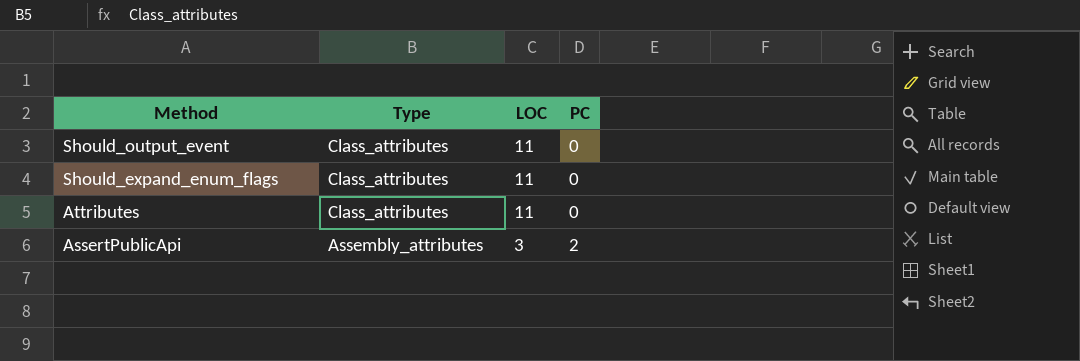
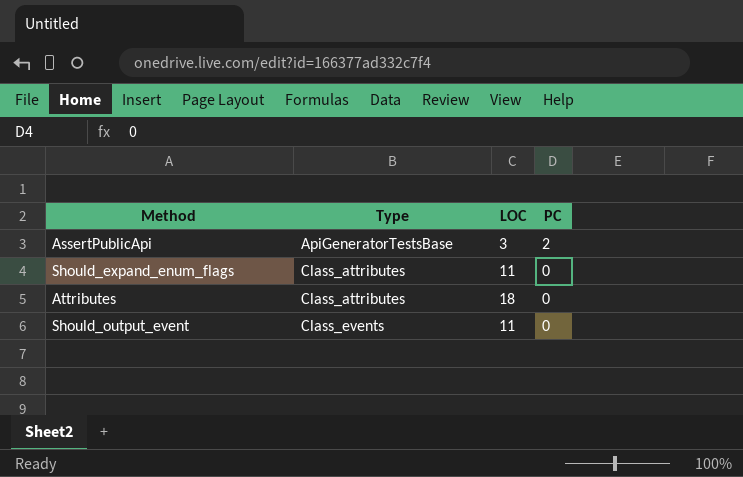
row order: Method descending -> Type ascending
AssertPublicApi | Type: Assembly_attributes -> ApiGeneratorTestsBase
Attributes | LOC: 11 -> 18
Should_output_event | Type: Class_attributes -> Class_events

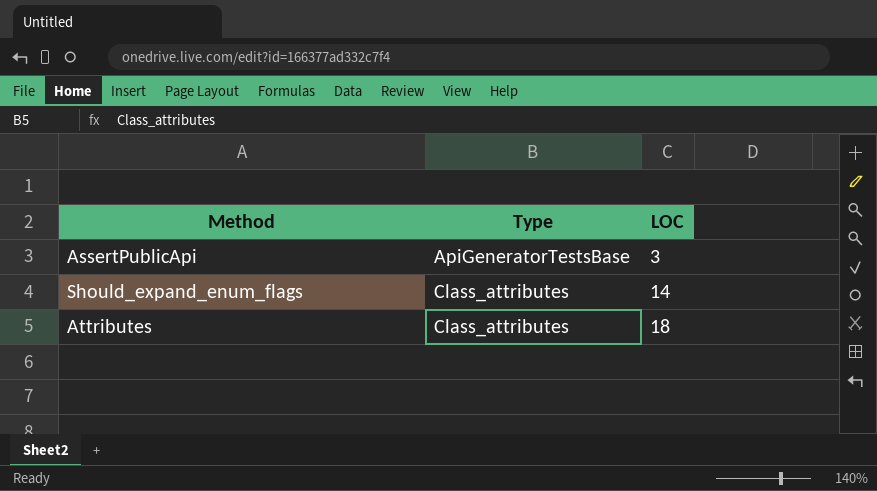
column PC | position: 4 -> none
row Should_output_event: Class_events | 11 | 0 -> none
Should_expand_enum_flags | LOC: 11 -> 14

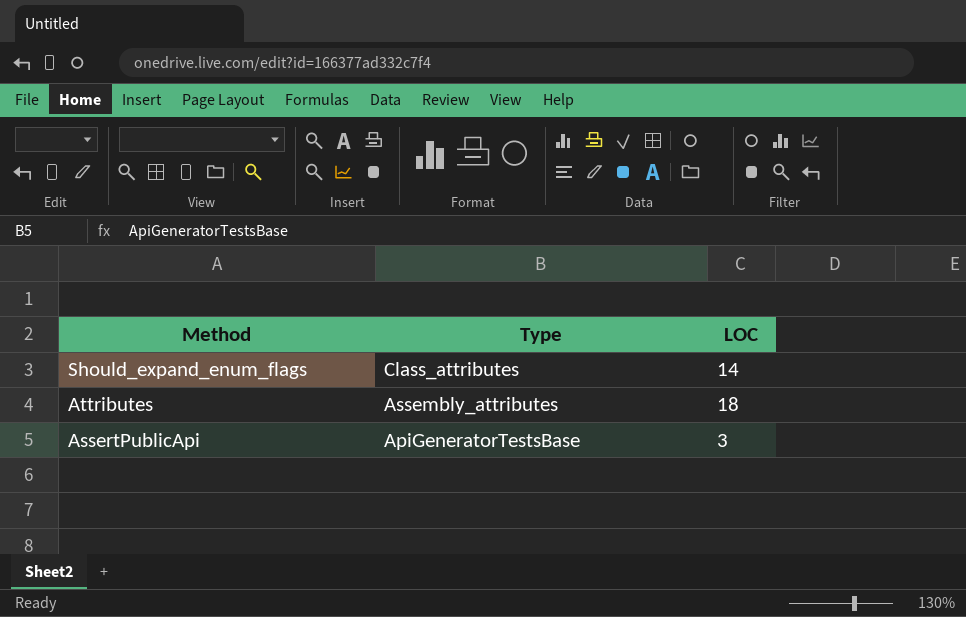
row order: Type ascending -> Method descending
Attributes | Type: Class_attributes -> Assembly_attributes

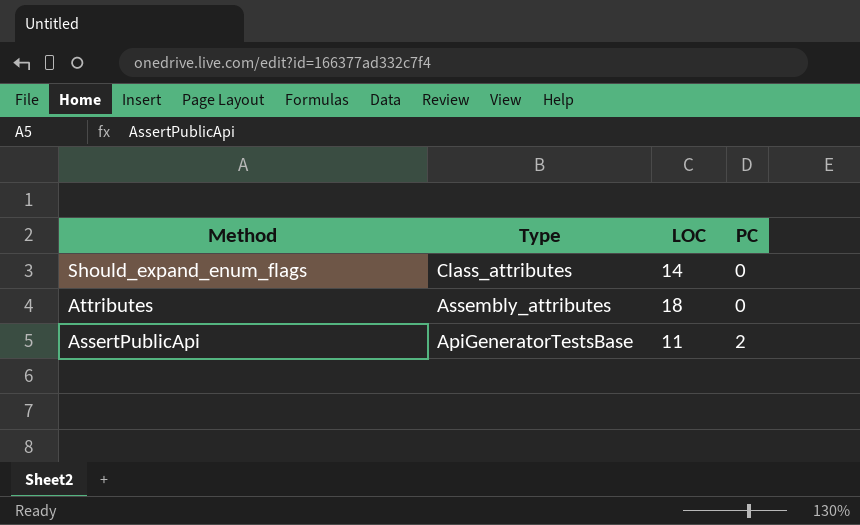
column PC | position: none -> 4
AssertPublicApi | LOC: 3 -> 11

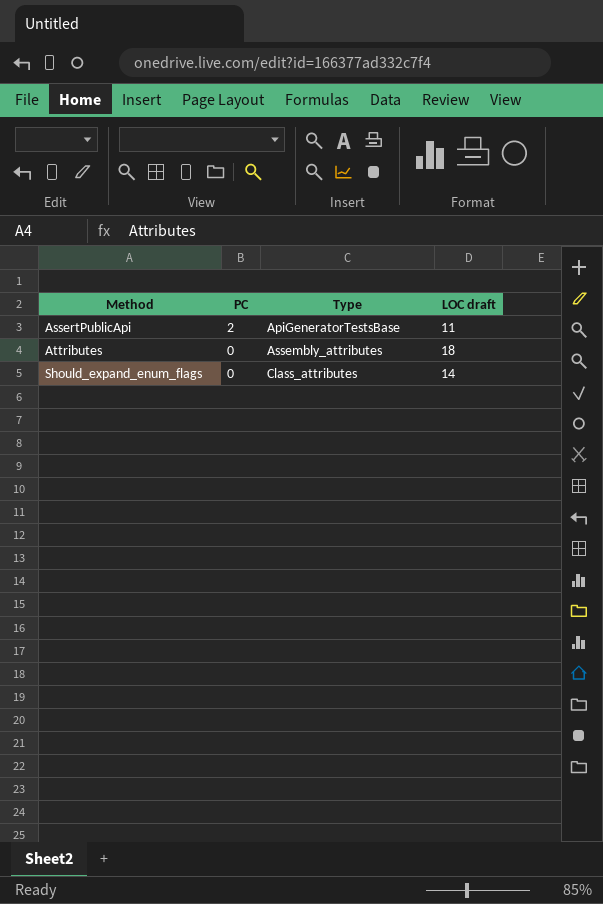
row order: Method descending -> Method ascending
column PC | position: 4 -> 2
column name: LOC -> LOC draft

